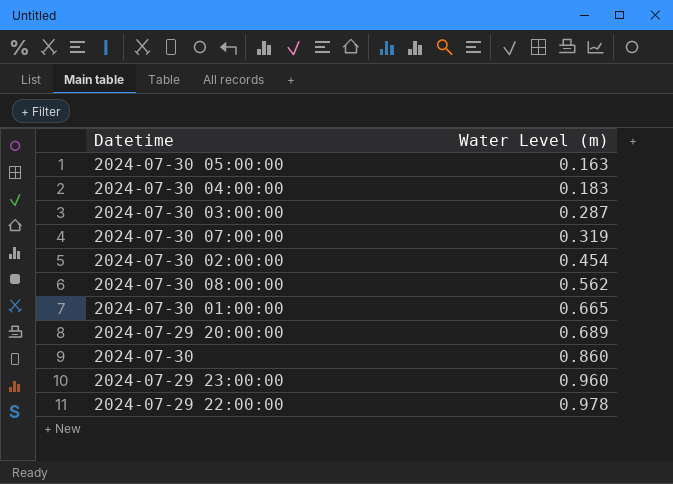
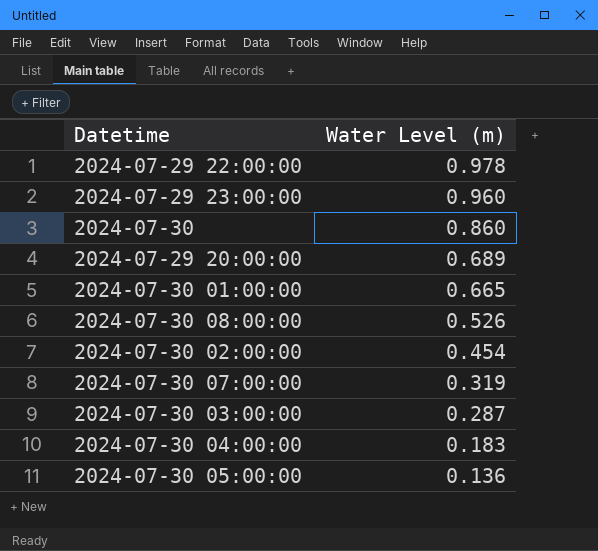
row order: Water Level (m) ascending -> Water Level (m) descending
2024-07-30 08:00:00 | Water Level (m): 0.562 -> 0.526
2024-07-30 05:00:00 | Water Level (m): 0.163 -> 0.136

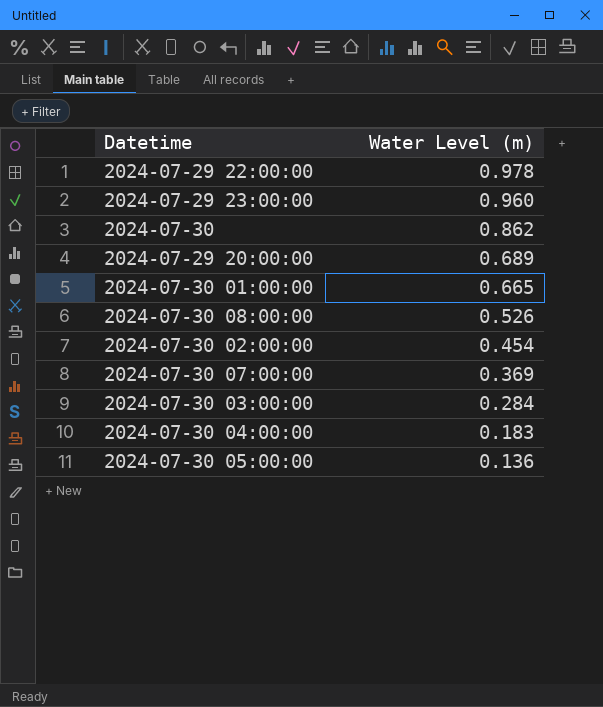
2024-07-30 | Water Level (m): 0.860 -> 0.862
2024-07-30 07:00:00 | Water Level (m): 0.319 -> 0.369
2024-07-30 03:00:00 | Water Level (m): 0.287 -> 0.284

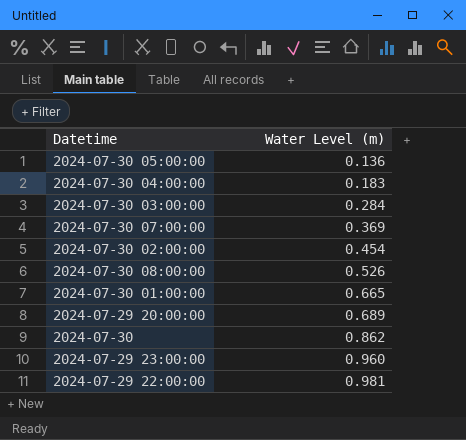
row order: Water Level (m) descending -> Water Level (m) ascending
2024-07-29 22:00:00 | Water Level (m): 0.978 -> 0.981

